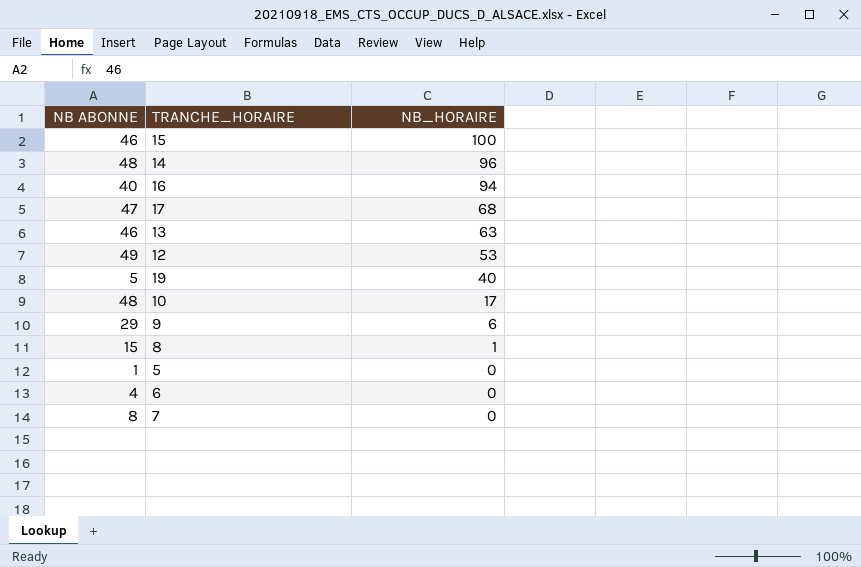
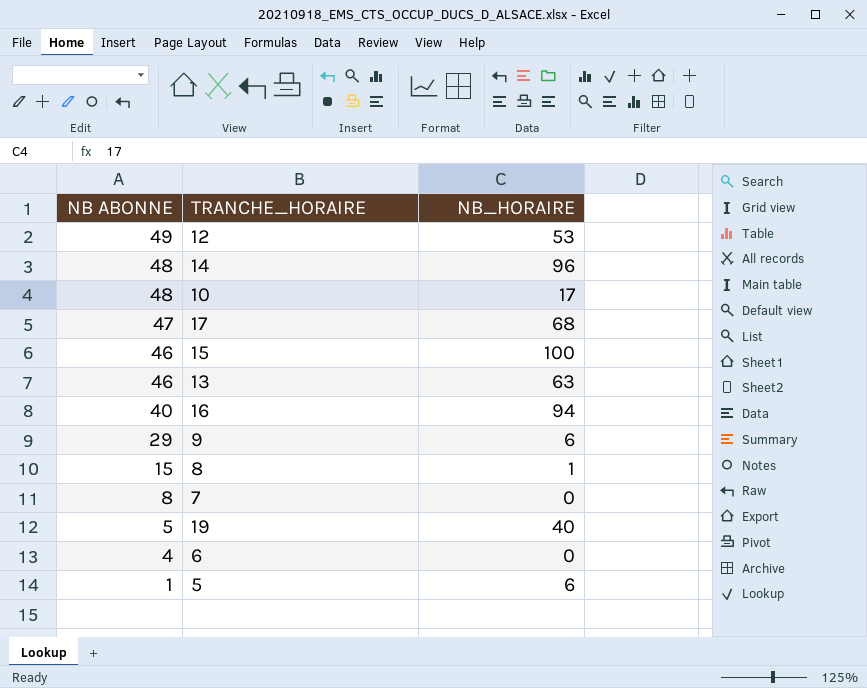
row order: NB_HORAIRE descending -> NB ABONNE descending
5 | NB_HORAIRE: 0 -> 6

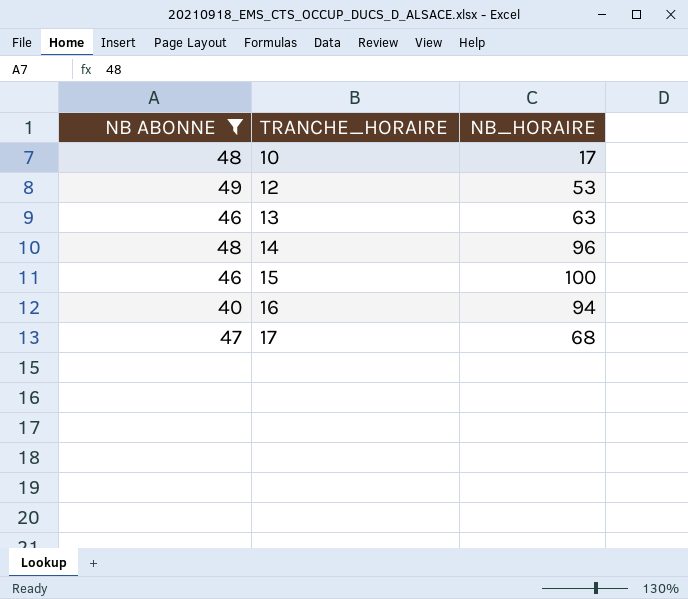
filter: none -> NB ABONNE >= 40
row order: NB ABONNE descending -> TRANCHE_HORAIRE ascending

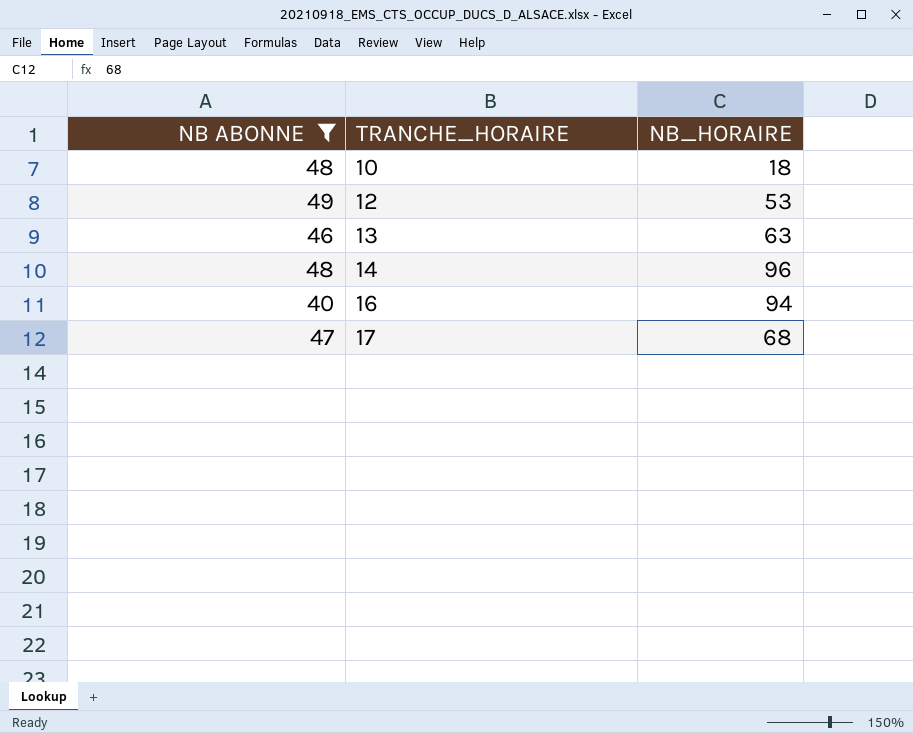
row 15: 46 | 100 -> none
10 | NB_HORAIRE: 17 -> 18

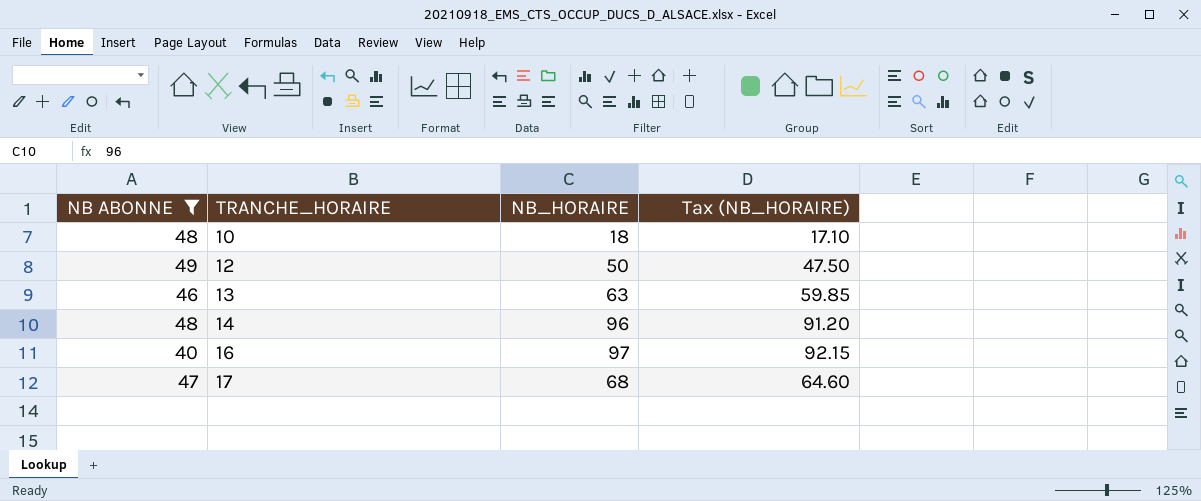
column Tax (NB_HORAIRE) | formula: none -> [NB_HORAIRE] * 0.95
12 | NB_HORAIRE: 53 -> 50
16 | NB_HORAIRE: 94 -> 97

